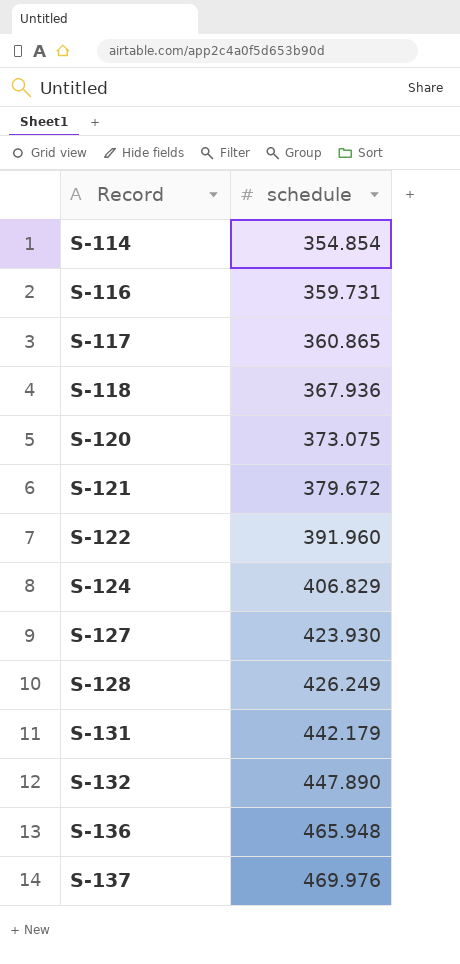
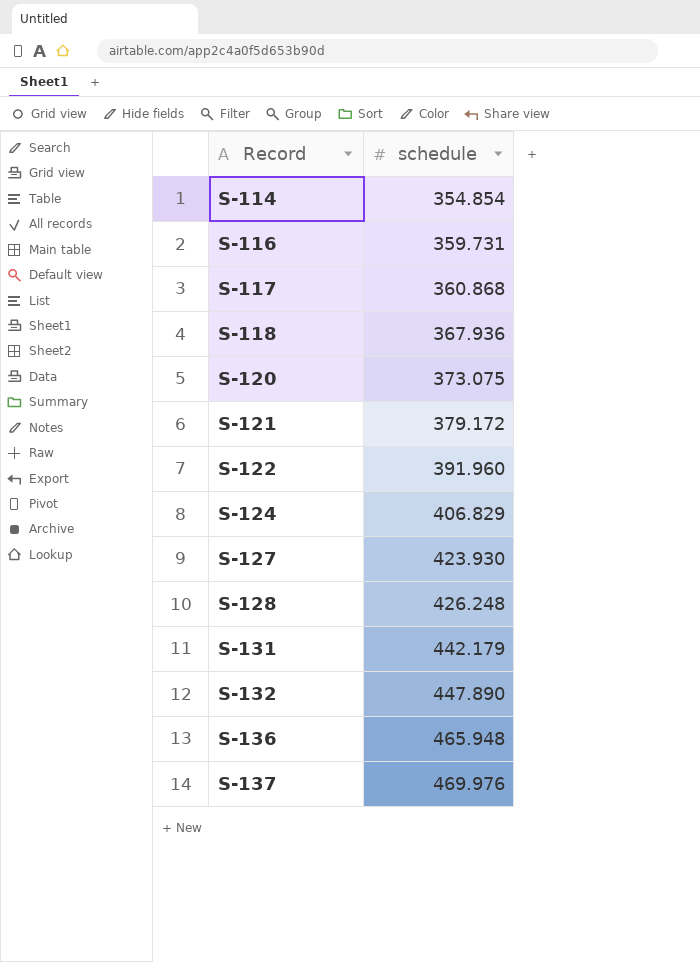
S-117 | schedule: 360.865 -> 360.868
S-121 | schedule: 379.672 -> 379.172
S-128 | schedule: 426.249 -> 426.248

